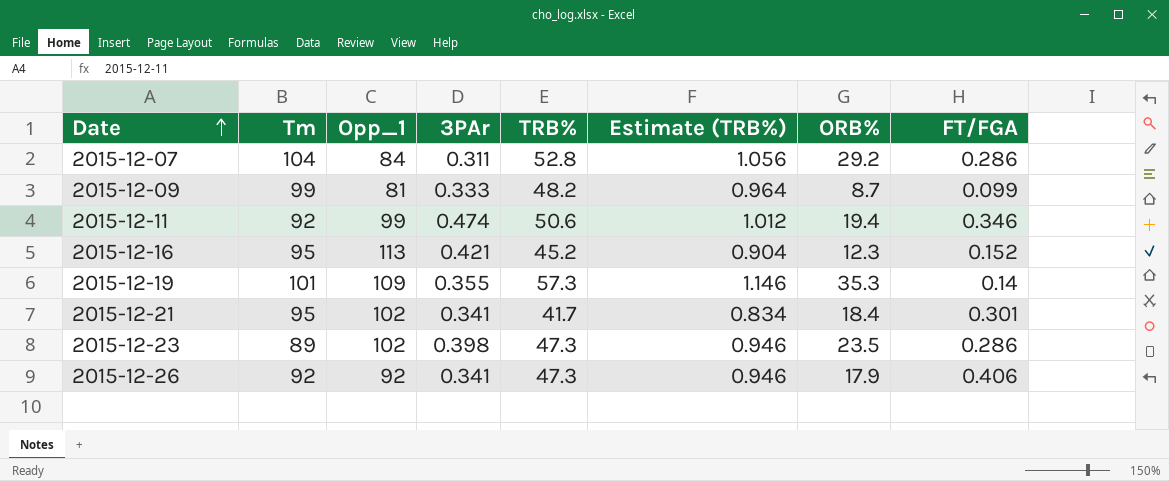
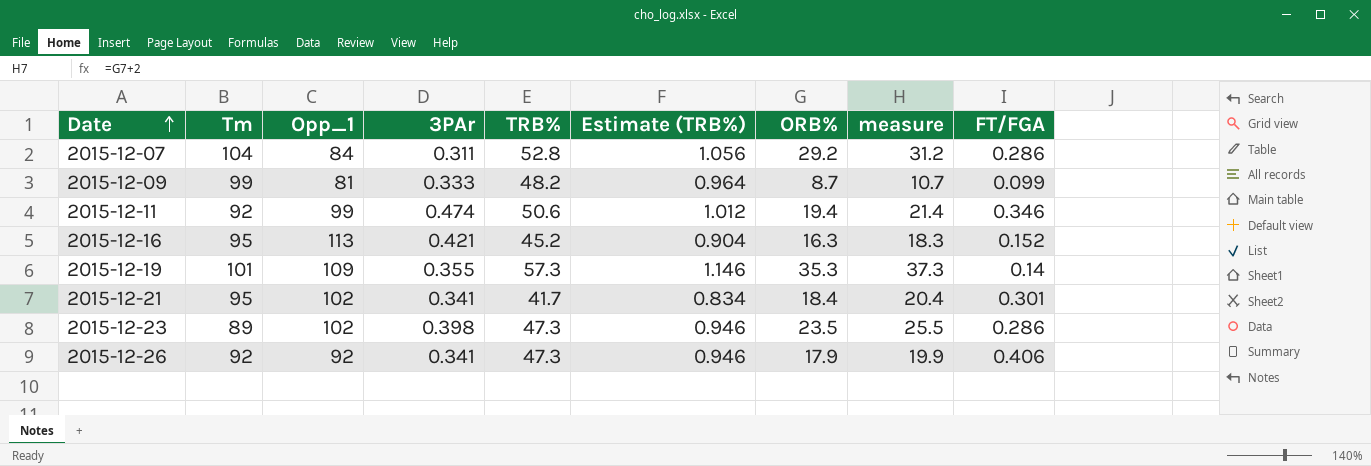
column measure | formula: none -> [ORB%] + 2
2015-12-16 | ORB%: 12.3 -> 16.3

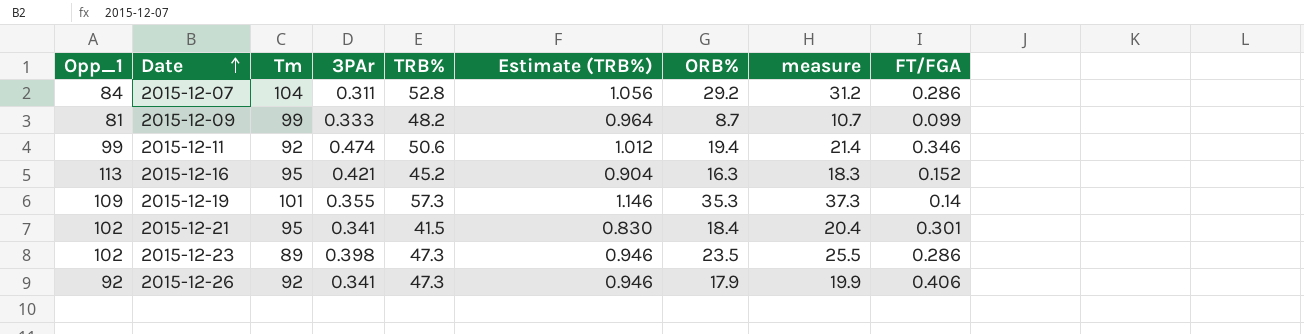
column Opp_1 | position: 3 -> 1
2015-12-21 | TRB%: 41.7 -> 41.5
2015-12-21 | Estimate (TRB%): 0.834 -> 0.830

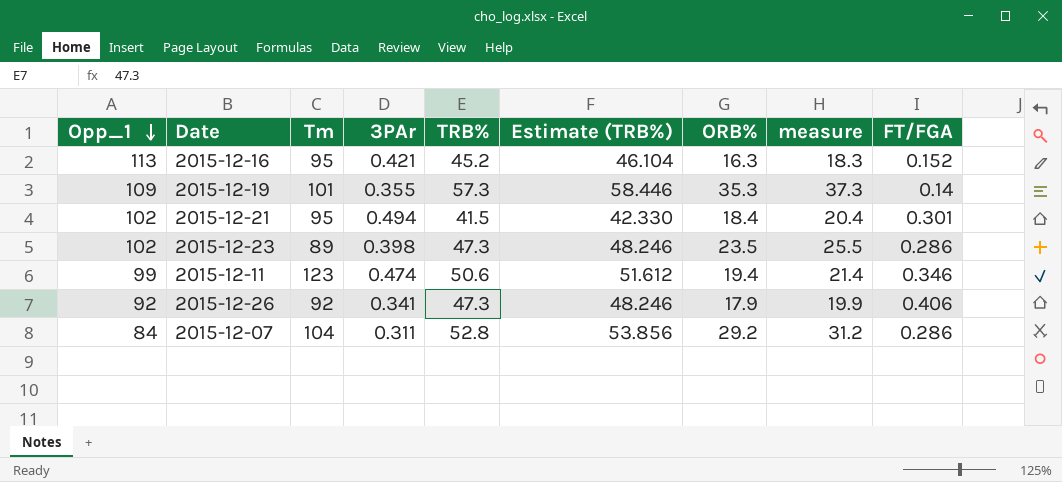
row order: Date ascending -> Opp_1 descending
column Estimate (TRB%) | formula: [TRB%] * 0.02 -> [TRB%] * 1.02
row 2015-12-09: 81 | 99 | 0.333 | 48.2 | 0.964 | 8.7 | 10.7 | 0.099 -> none
2015-12-21 | 3PAr: 0.341 -> 0.494
2015-12-11 | Tm: 92 -> 123

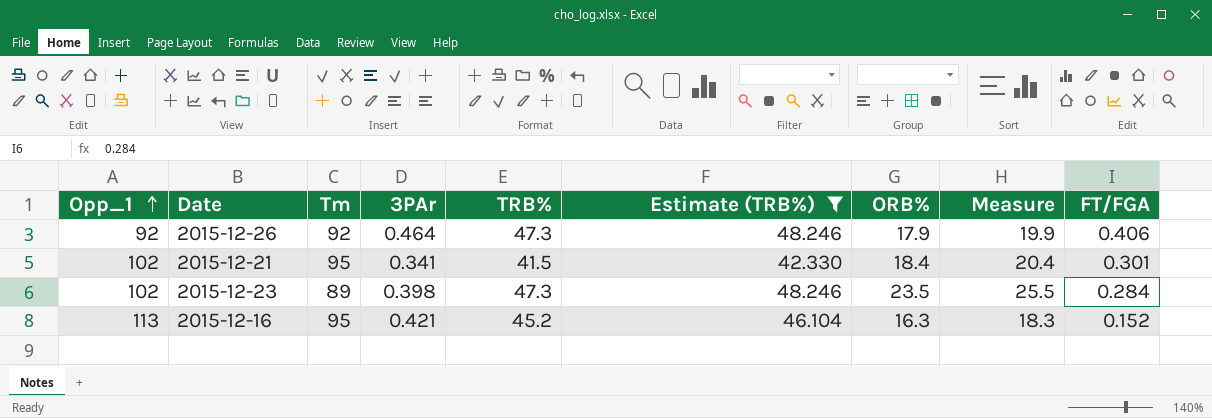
filter: none -> Estimate (TRB%) <= 48.246
row order: Opp_1 descending -> Opp_1 ascending
column name: measure -> Measure
2015-12-26 | 3PAr: 0.341 -> 0.464
2015-12-21 | 3PAr: 0.494 -> 0.341
2015-12-23 | FT/FGA: 0.286 -> 0.284

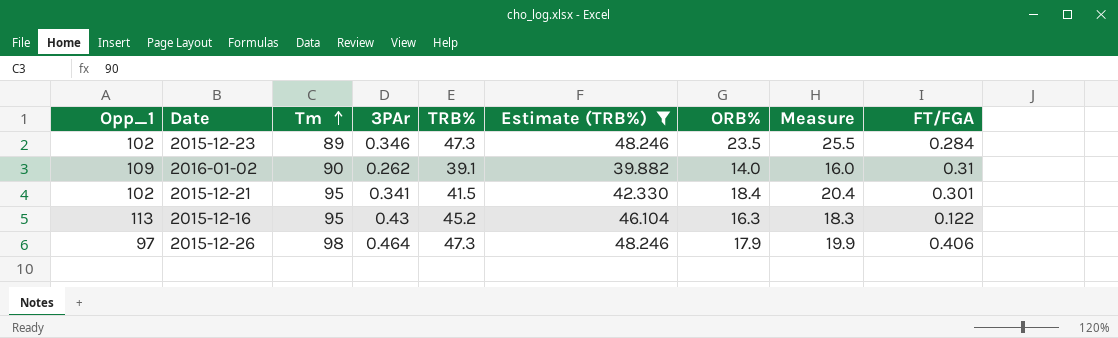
row order: Opp_1 ascending -> Tm ascending
2015-12-23 | 3PAr: 0.398 -> 0.346
row 2016-01-02: none -> 109 | 90 | 0.262 | 39.1 | 39.882 | 14.0 | 16.0 | 0.31
2015-12-16 | 3PAr: 0.421 -> 0.43
2015-12-16 | FT/FGA: 0.152 -> 0.122
2015-12-26 | Opp_1: 92 -> 97
2015-12-26 | Tm: 92 -> 98

